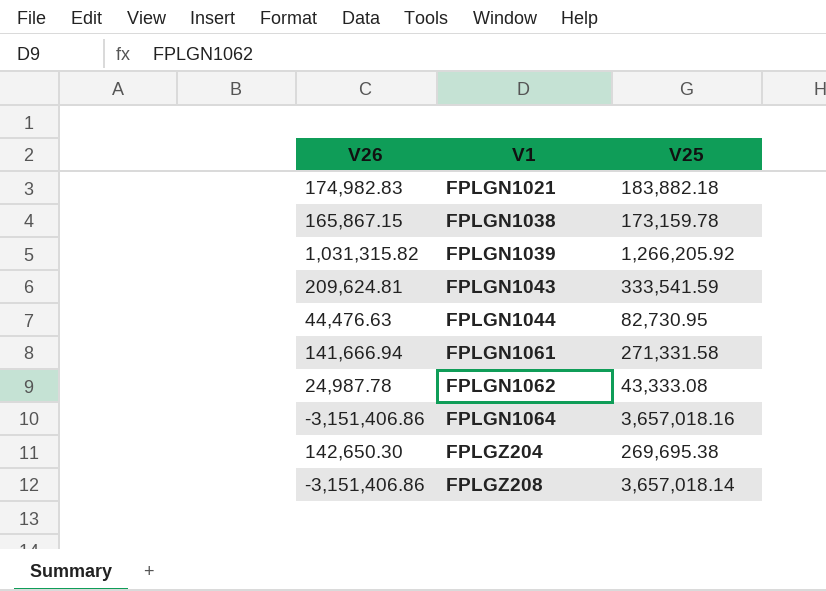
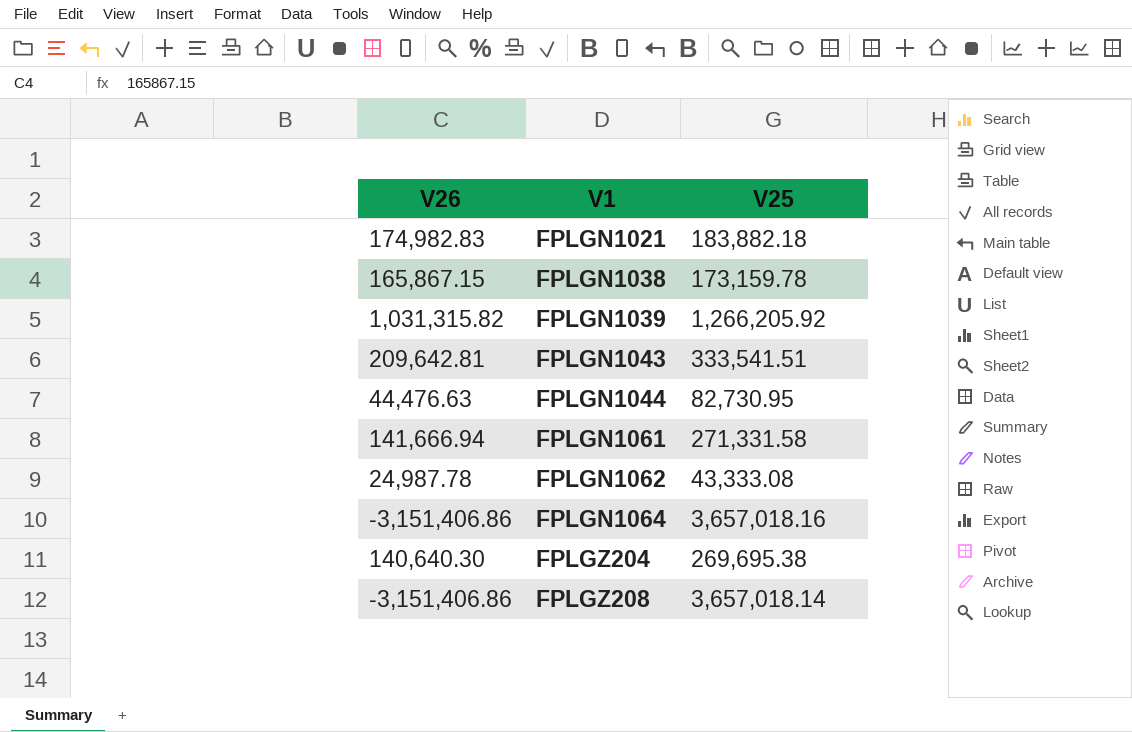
FPLGN1043 | V26: 209,624.81 -> 209,642.81
FPLGN1043 | V25: 333,541.59 -> 333,541.51
FPLGZ204 | V26: 142,650.30 -> 140,640.30

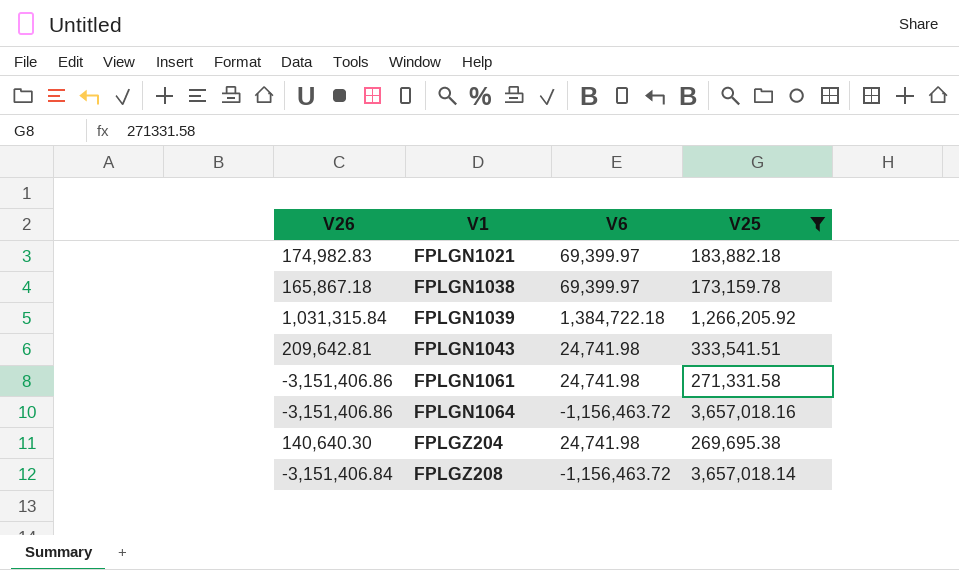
filter: none -> V25 >= 173,159.78
column V6 | position: none -> 3
FPLGN1038 | V26: 165,867.15 -> 165,867.18
FPLGN1039 | V26: 1,031,315.82 -> 1,031,315.84
FPLGN1061 | V26: 141,666.94 -> -3,151,406.86
FPLGZ208 | V26: -3,151,406.86 -> -3,151,406.84

